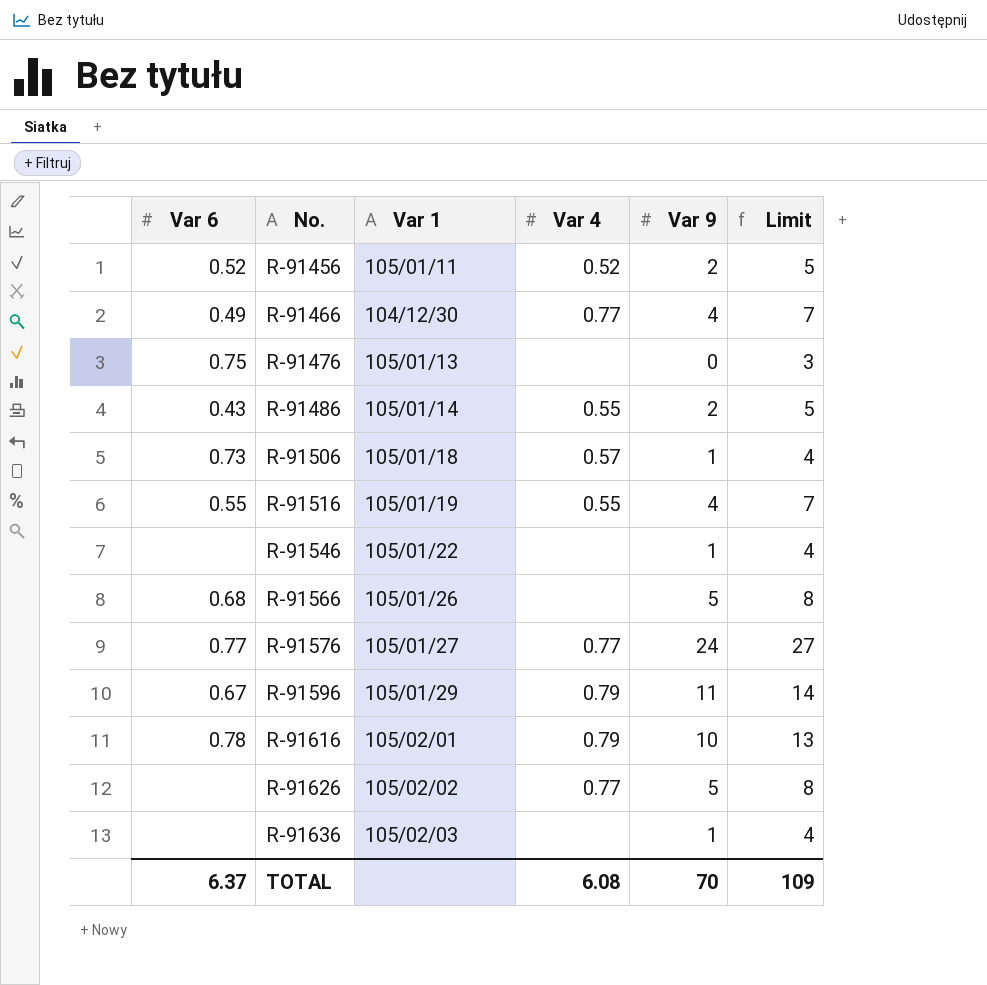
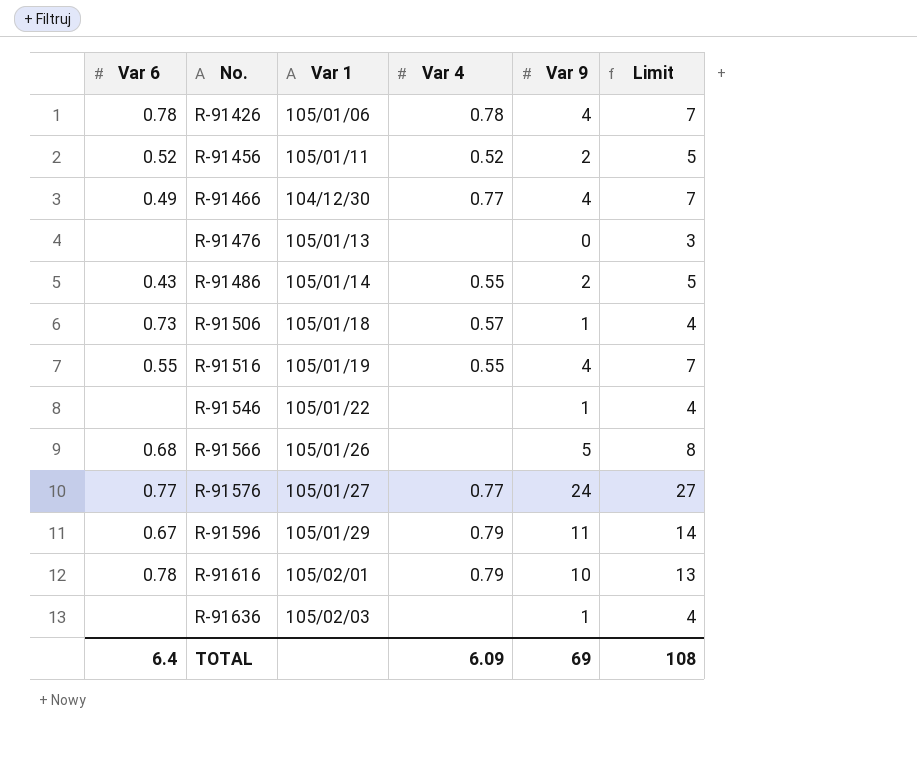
row R-91626: none | 105/02/02 | 0.77 | 5 | 8 -> none
row R-91426: none -> 0.78 | 105/01/06 | 0.78 | 4 | 7
R-91476 | Var 6: 0.75 -> none
TOTAL | Var 6: 6.37 -> 6.4
TOTAL | Var 4: 6.08 -> 6.09
TOTAL | Var 9: 70 -> 69
TOTAL | Limit: 109 -> 108

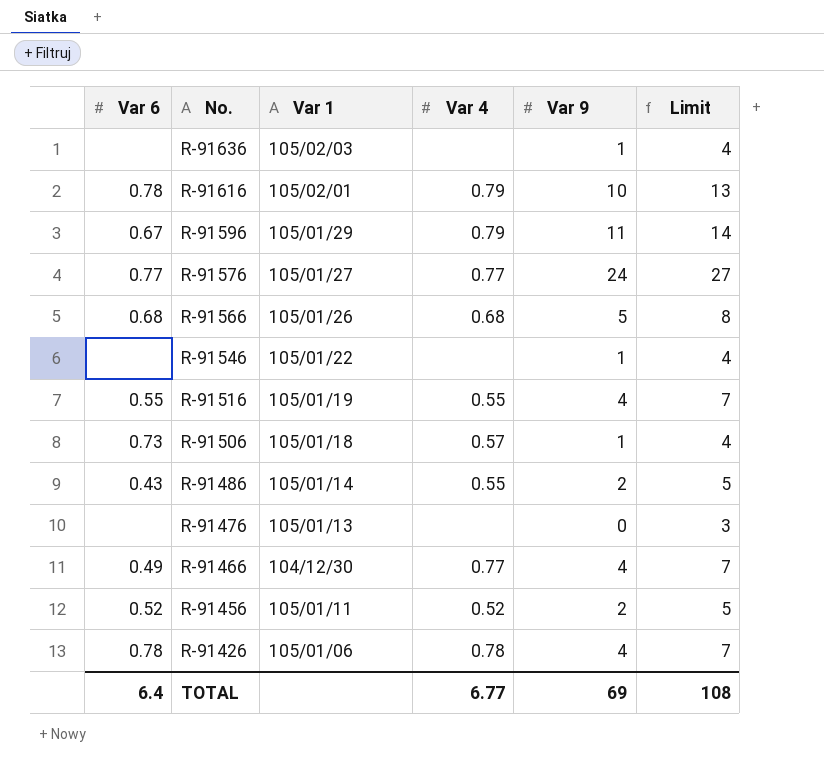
row order: No. ascending -> No. descending
R-91566 | Var 4: none -> 0.68
TOTAL | Var 4: 6.09 -> 6.77

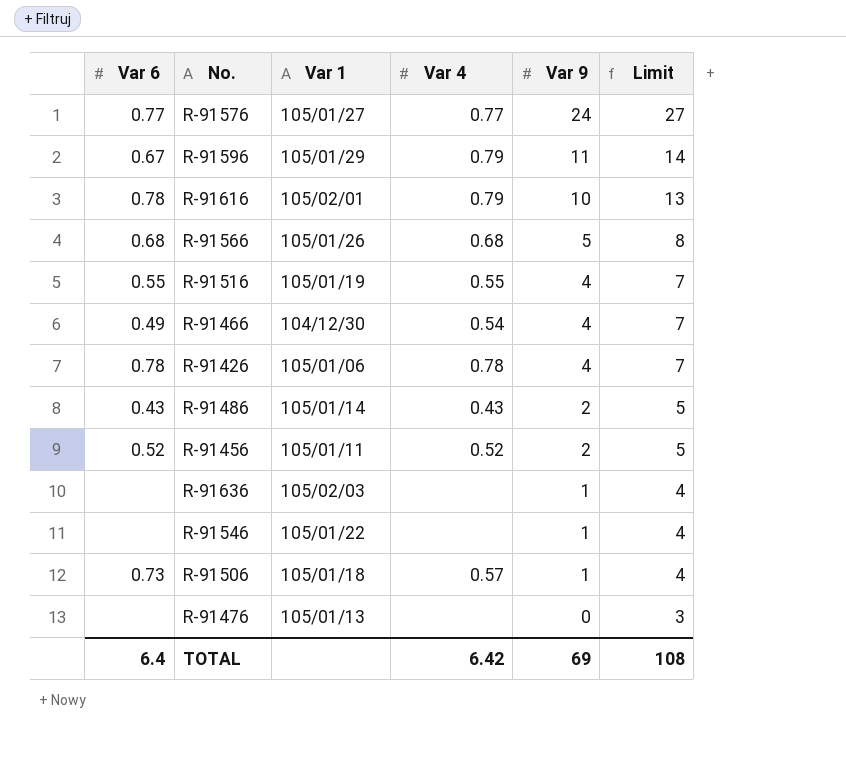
row order: No. descending -> Var 9 descending
R-91466 | Var 4: 0.77 -> 0.54
R-91486 | Var 4: 0.55 -> 0.43
TOTAL | Var 4: 6.77 -> 6.42

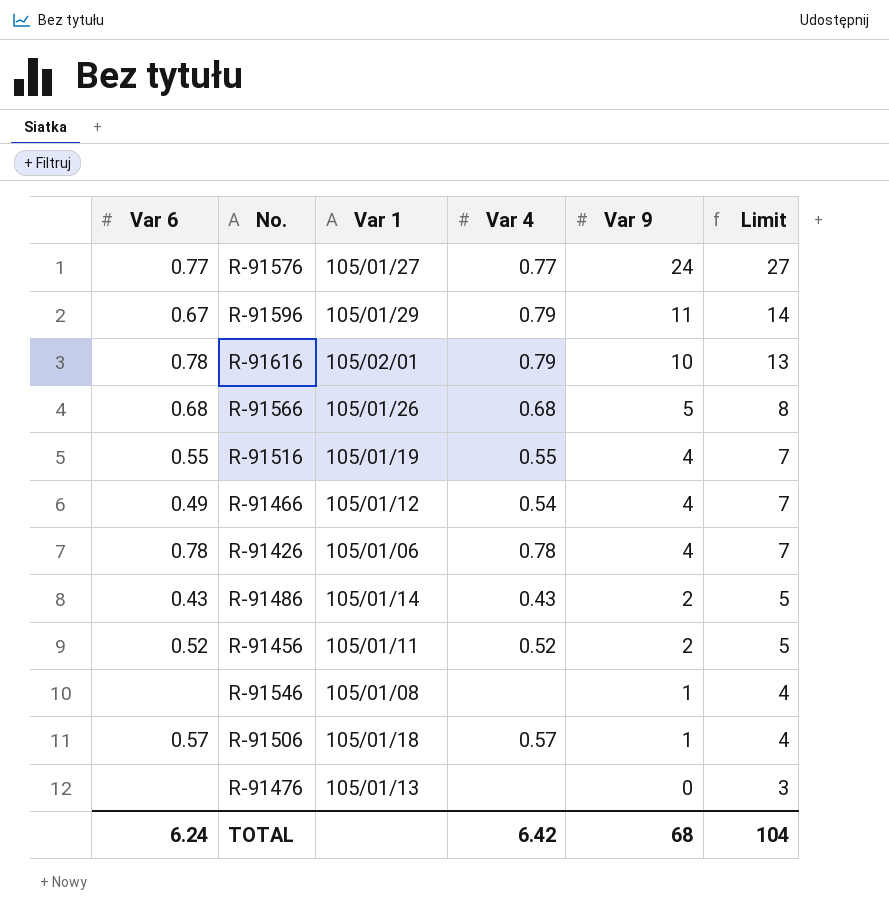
row R-91636: none | 105/02/03 | none | 1 | 4 -> none
R-91466 | Var 1: 104/12/30 -> 105/01/12
R-91546 | Var 1: 105/01/22 -> 105/01/08
R-91506 | Var 6: 0.73 -> 0.57
TOTAL | Var 6: 6.4 -> 6.24
TOTAL | Var 9: 69 -> 68
TOTAL | Limit: 108 -> 104

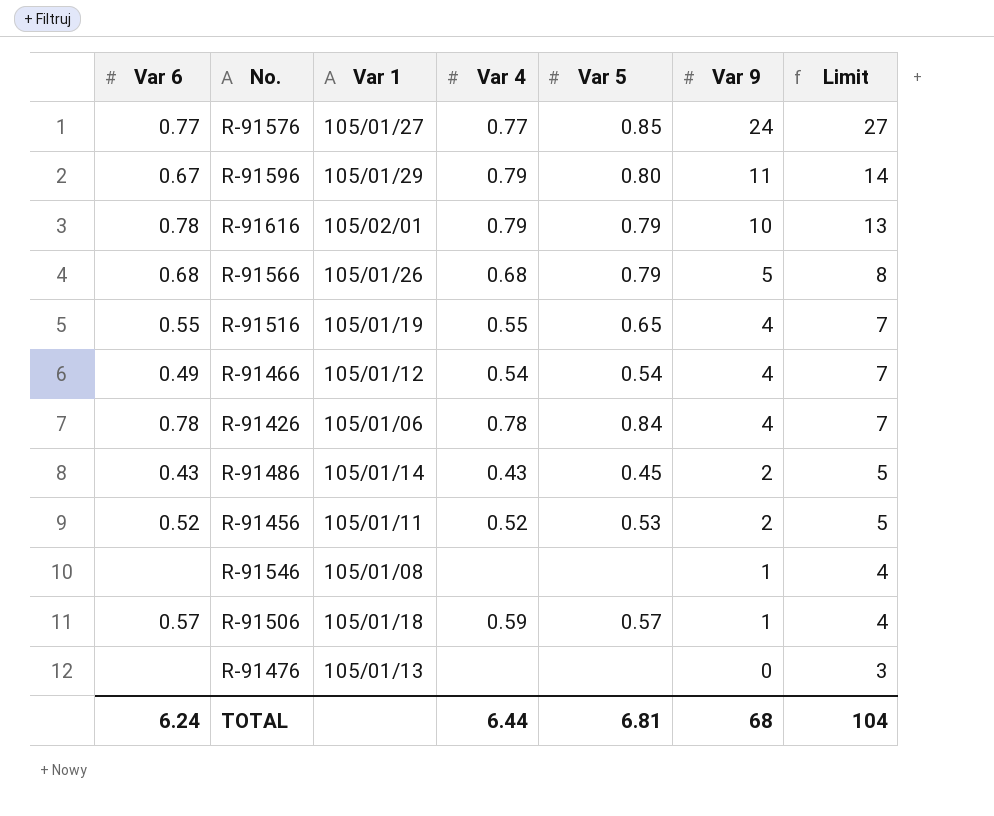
column Var 5 | position: none -> 5
R-91506 | Var 4: 0.57 -> 0.59
TOTAL | Var 4: 6.42 -> 6.44

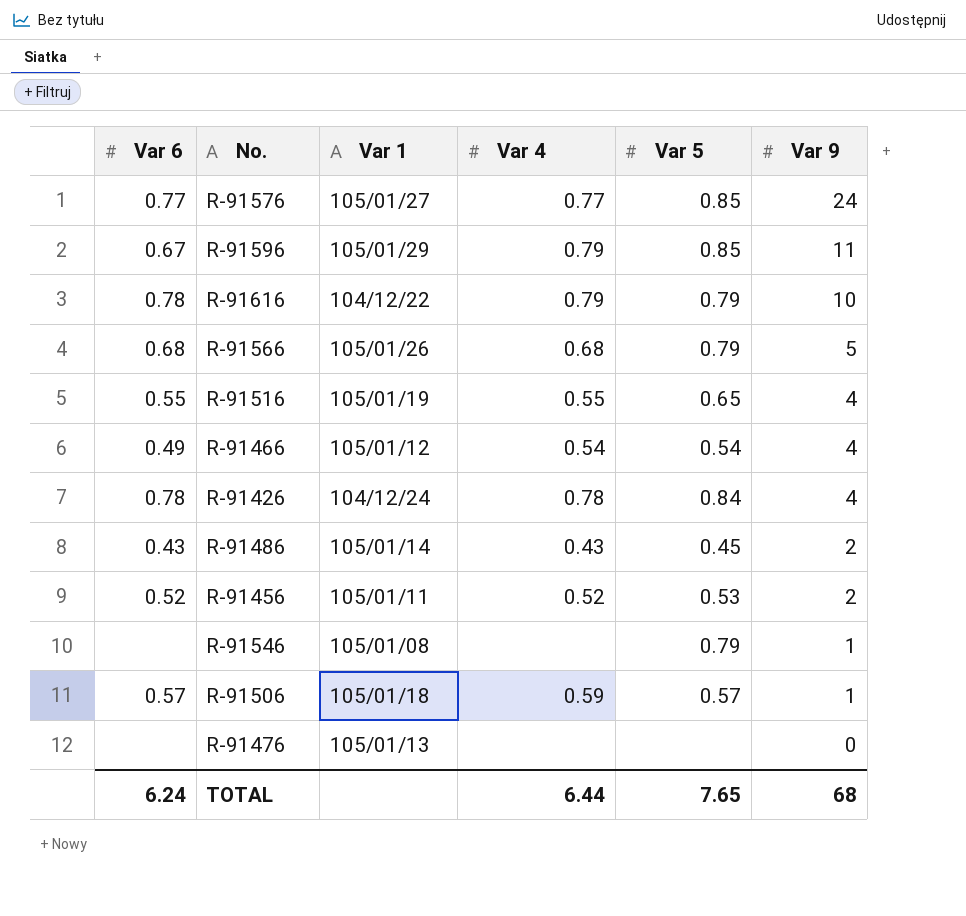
column Limit | formula: [Var 9] + 3 -> none
R-91596 | Var 5: 0.80 -> 0.85
R-91616 | Var 1: 105/02/01 -> 104/12/22
R-91426 | Var 1: 105/01/06 -> 104/12/24
R-91546 | Var 5: none -> 0.79
TOTAL | Var 5: 6.81 -> 7.65

